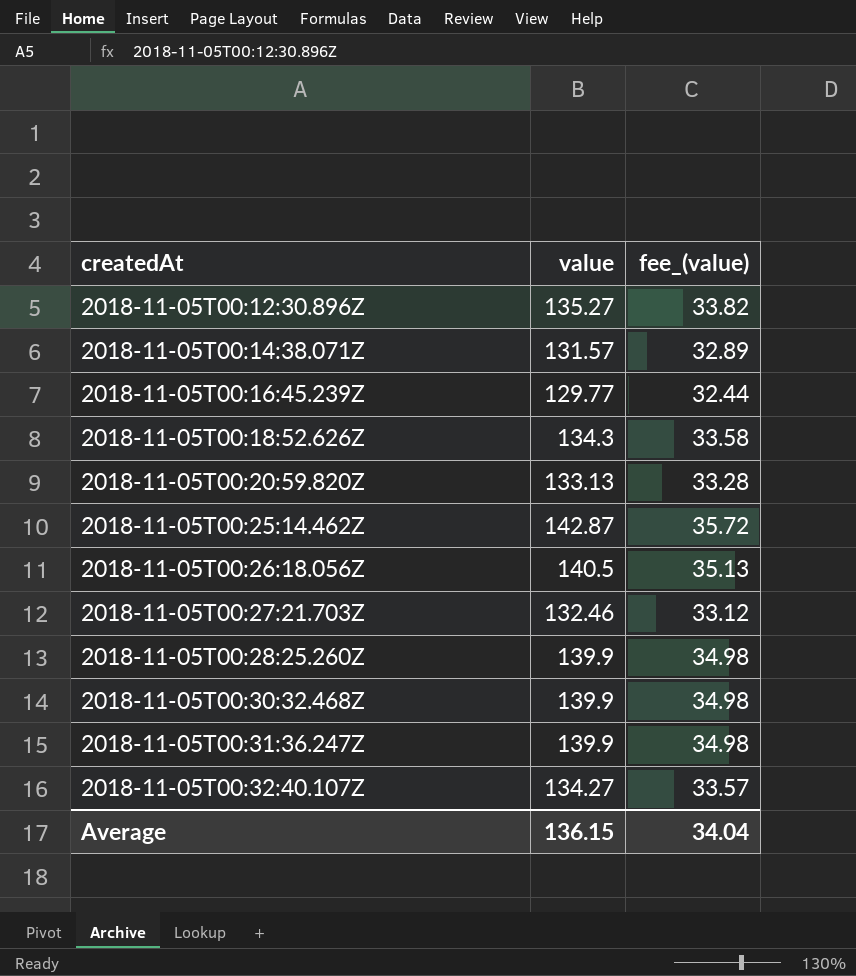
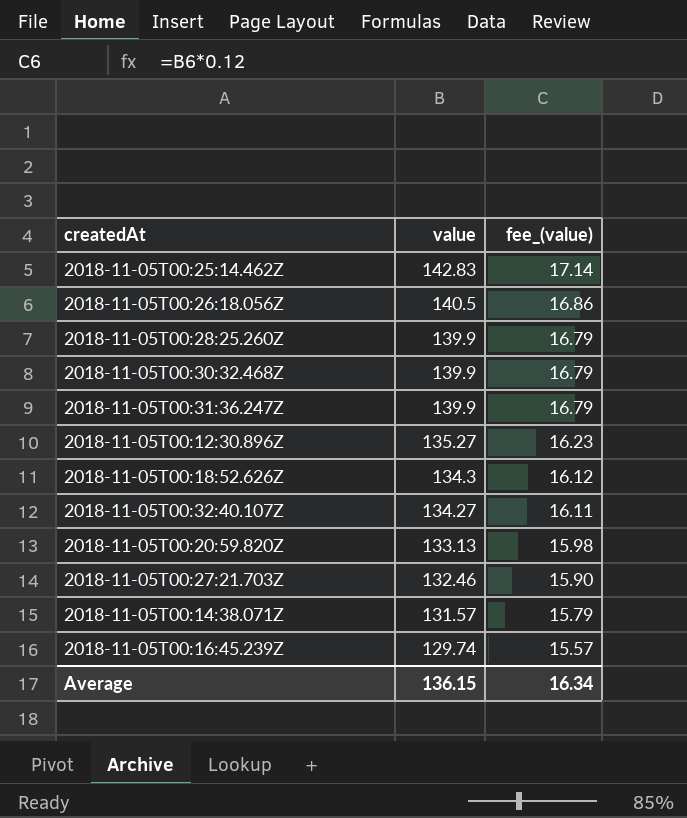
row order: createdAt ascending -> value descending
column fee_(value) | formula: [value] * 0.25 -> [value] * 0.12
2018-11-05T00:25:14.462Z | value: 142.87 -> 142.83
2018-11-05T00:16:45.239Z | value: 129.77 -> 129.74
Average | fee_(value): 34.04 -> 16.34

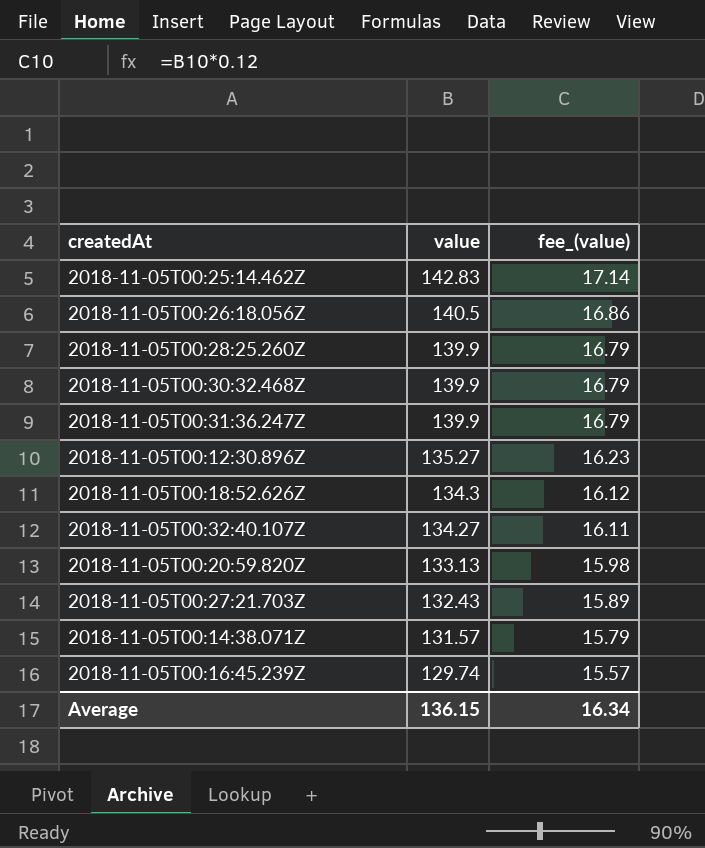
2018-11-05T00:27:21.703Z | value: 132.46 -> 132.43
2018-11-05T00:27:21.703Z | fee_(value): 15.90 -> 15.89

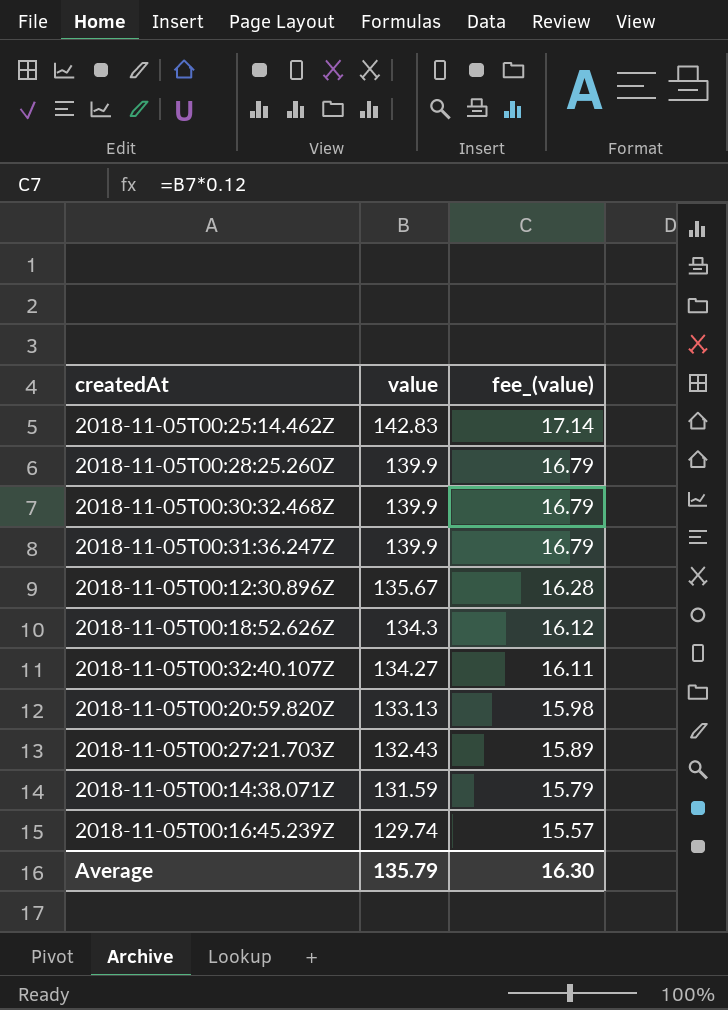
row 2018-11-05T00:26:18.056Z: 140.5 | 16.86 -> none
2018-11-05T00:12:30.896Z | value: 135.27 -> 135.67
2018-11-05T00:12:30.896Z | fee_(value): 16.23 -> 16.28
2018-11-05T00:14:38.071Z | value: 131.57 -> 131.59
Average | value: 136.15 -> 135.79
Average | fee_(value): 16.34 -> 16.30

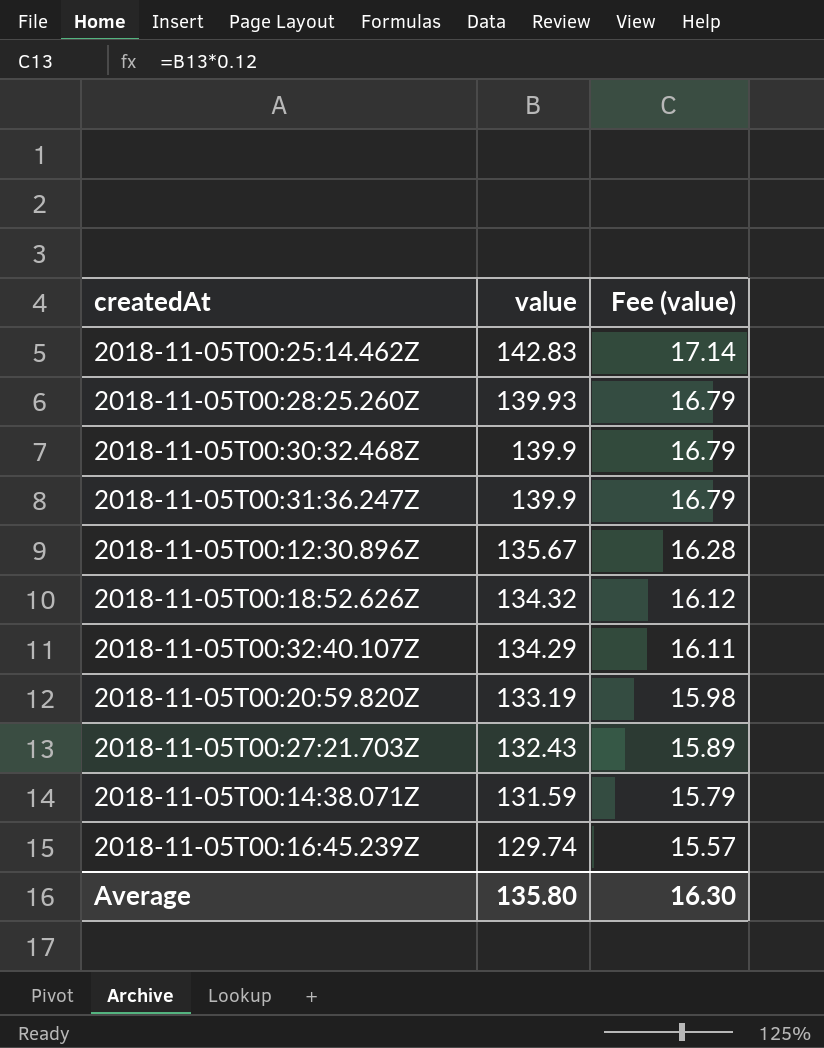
column name: fee_(value) -> Fee (value)
2018-11-05T00:28:25.260Z | value: 139.9 -> 139.93
2018-11-05T00:18:52.626Z | value: 134.3 -> 134.32
2018-11-05T00:32:40.107Z | value: 134.27 -> 134.29
2018-11-05T00:20:59.820Z | value: 133.13 -> 133.19
Average | value: 135.79 -> 135.80

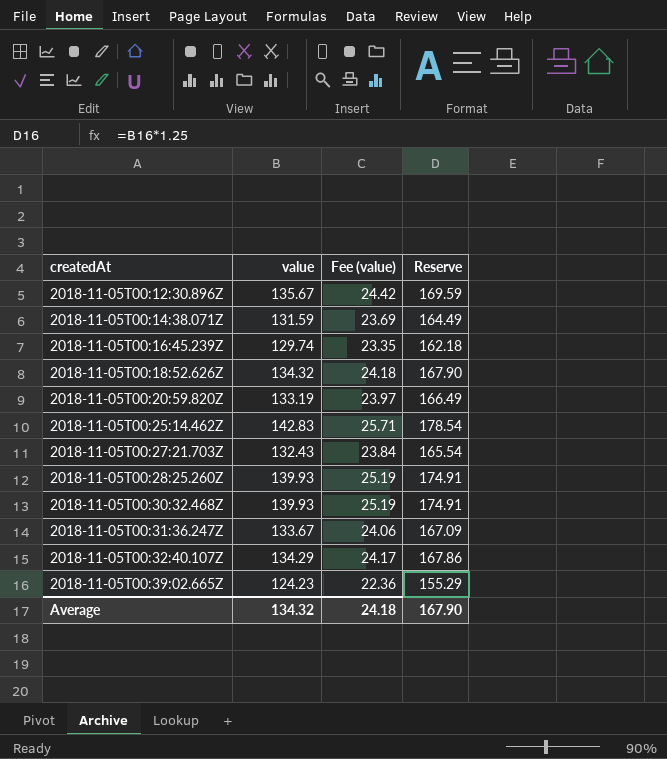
row order: value descending -> createdAt ascending
column Fee (value) | formula: [value] * 0.12 -> [value] * 0.18
column Reserve | formula: none -> [value] * 1.25
2018-11-05T00:30:32.468Z | value: 139.9 -> 139.93
2018-11-05T00:31:36.247Z | value: 139.9 -> 133.67
row 2018-11-05T00:39:02.665Z: none -> 124.23 | 22.36 | 155.29
Average | value: 135.80 -> 134.32
Average | Fee (value): 16.30 -> 24.18

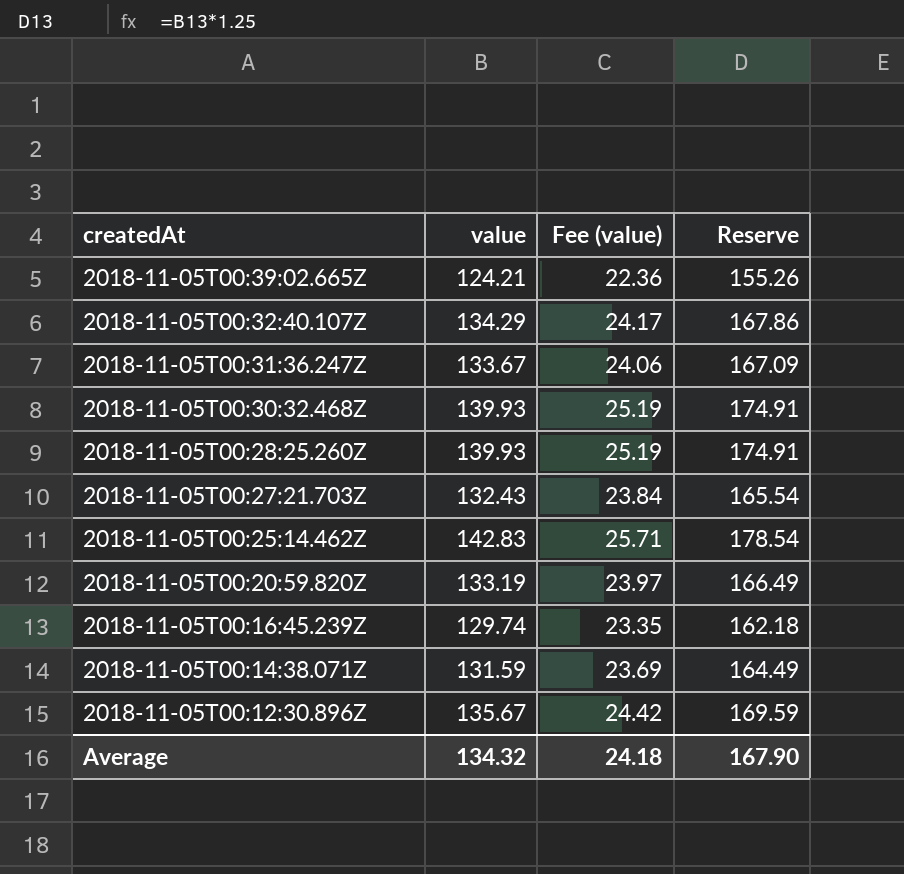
row order: createdAt ascending -> createdAt descending
row 2018-11-05T00:18:52.626Z: 134.32 | 24.18 | 167.90 -> none
2018-11-05T00:39:02.665Z | value: 124.23 -> 124.21
2018-11-05T00:39:02.665Z | Reserve: 155.29 -> 155.26

